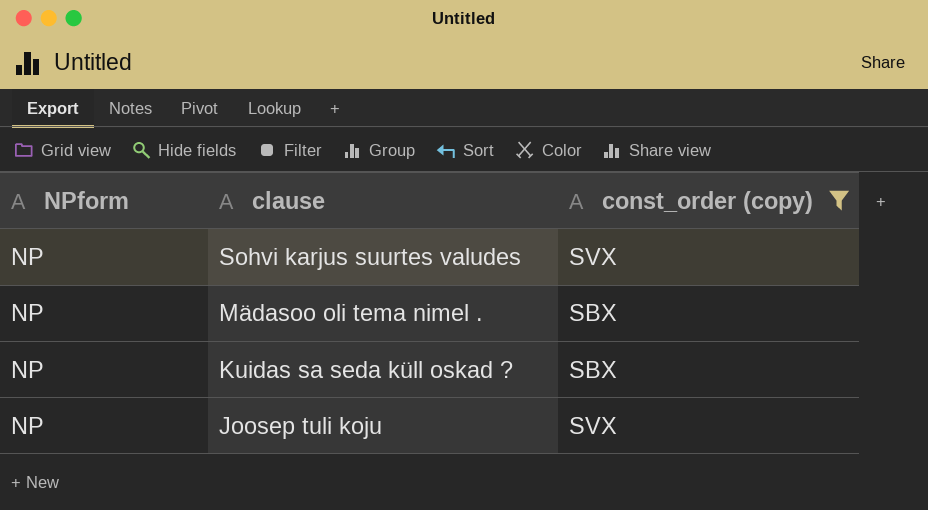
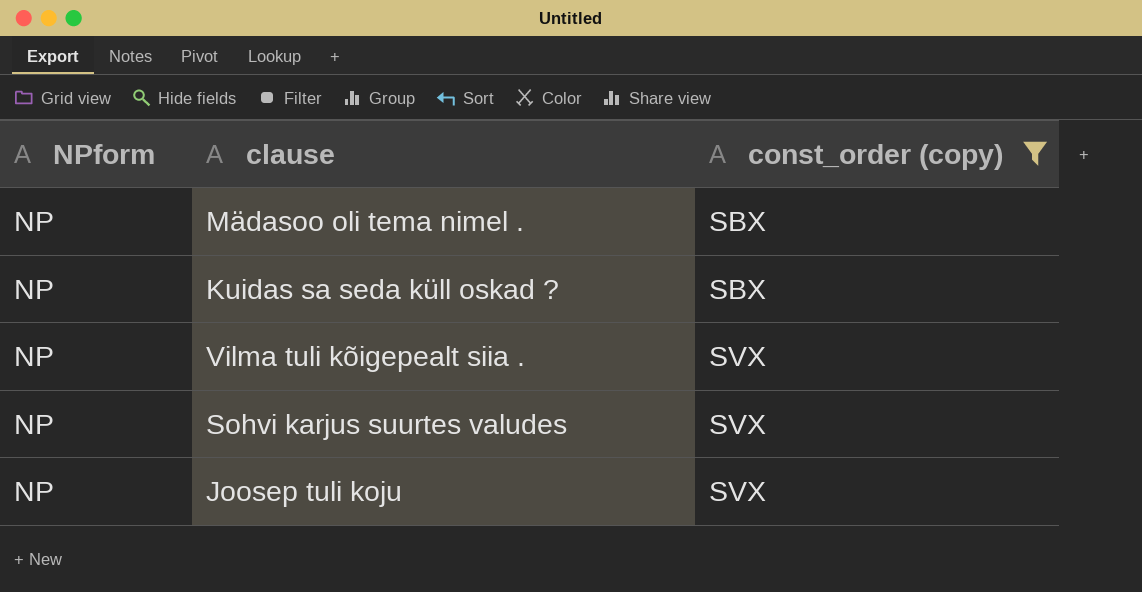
row order: clause descending -> const_order (copy) ascending
row Vilma tuli kõigepealt siia .: none -> NP | SVX

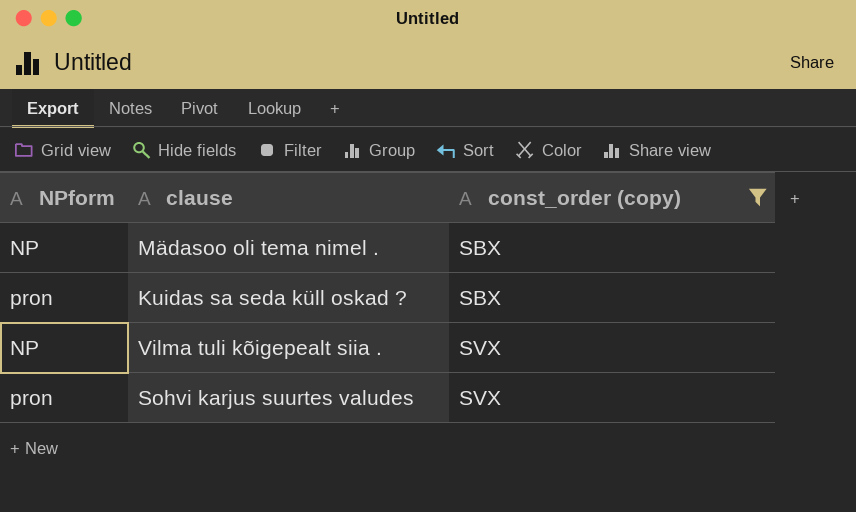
row Joosep tuli koju: NP | SVX -> none
Kuidas sa seda küll oskad ? | NPform: NP -> pron
Sohvi karjus suurtes valudes | NPform: NP -> pron

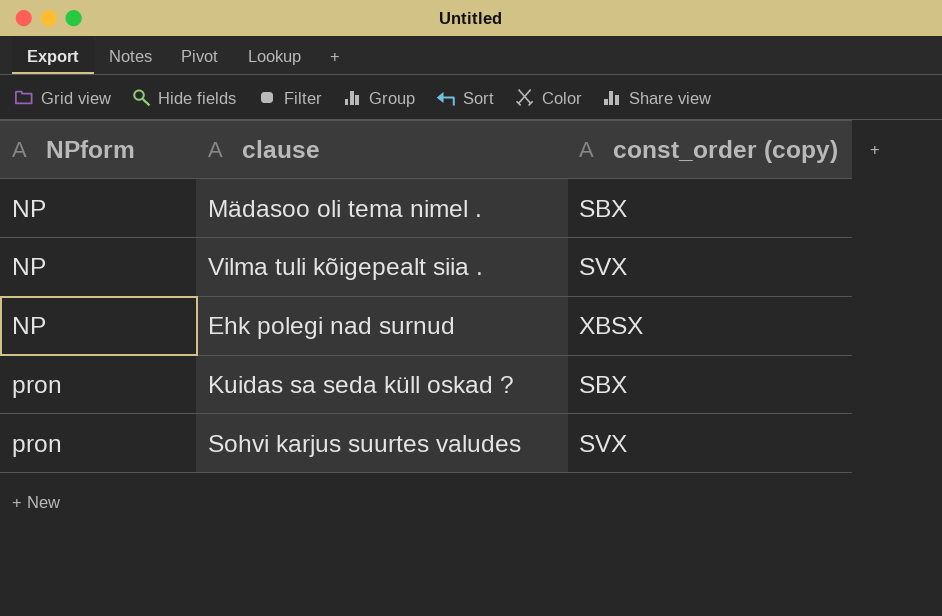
filter: const_order (copy) != XBSX -> none
row order: const_order (copy) ascending -> NPform ascending

